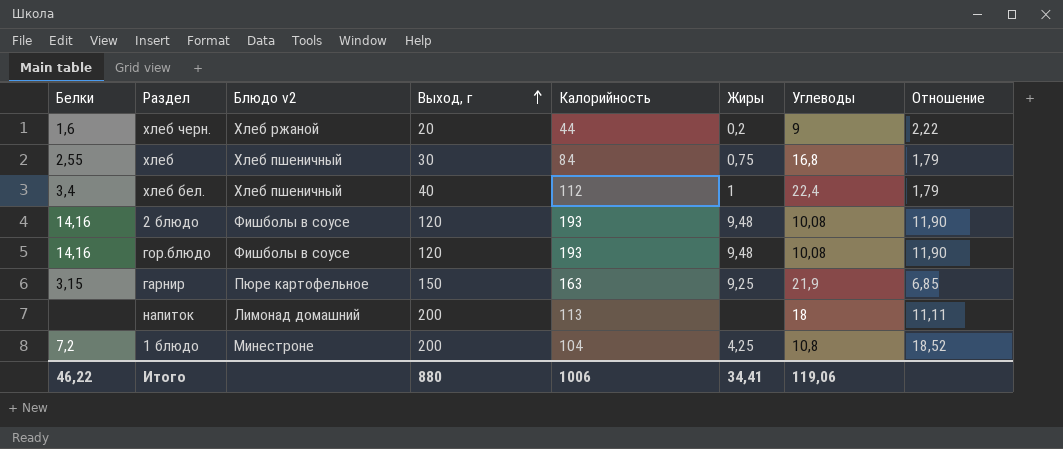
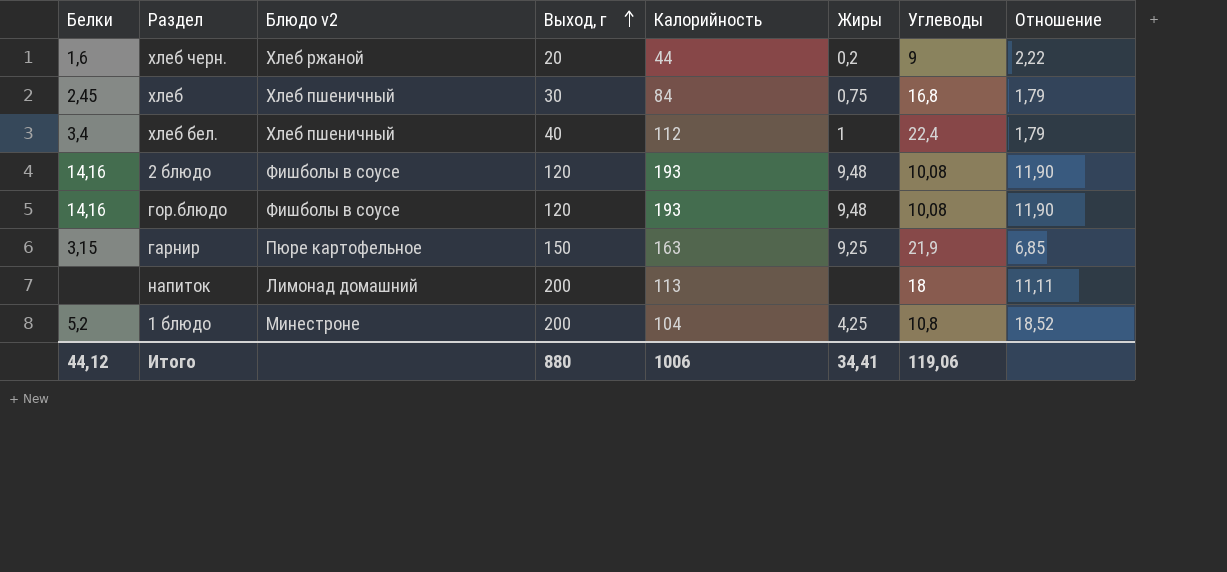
хлеб | Белки: 2,55 -> 2,45
1 блюдо | Белки: 7,2 -> 5,2
Итого | Белки: 46,22 -> 44,12

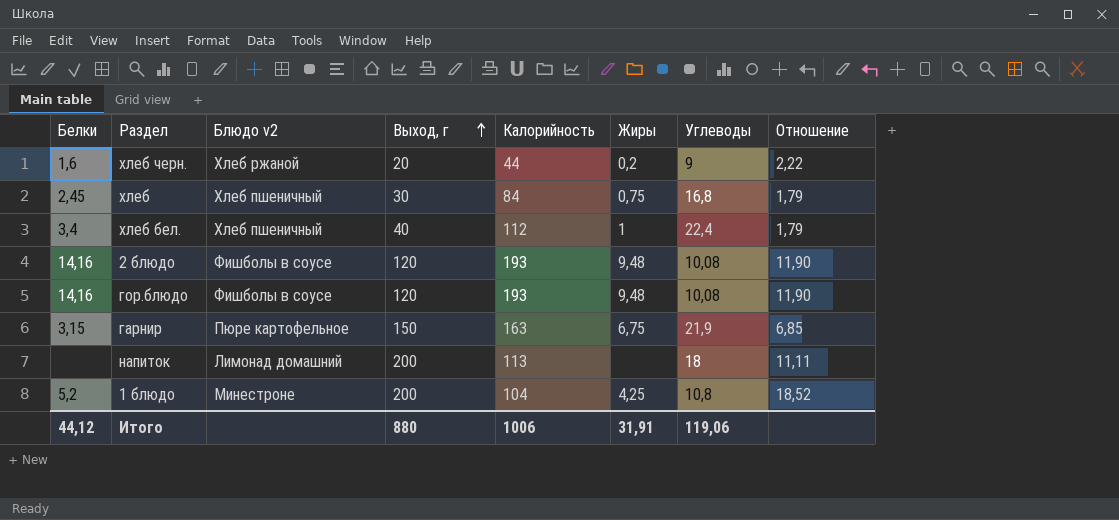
гарнир | Жиры: 9,25 -> 6,75
Итого | Жиры: 34,41 -> 31,91

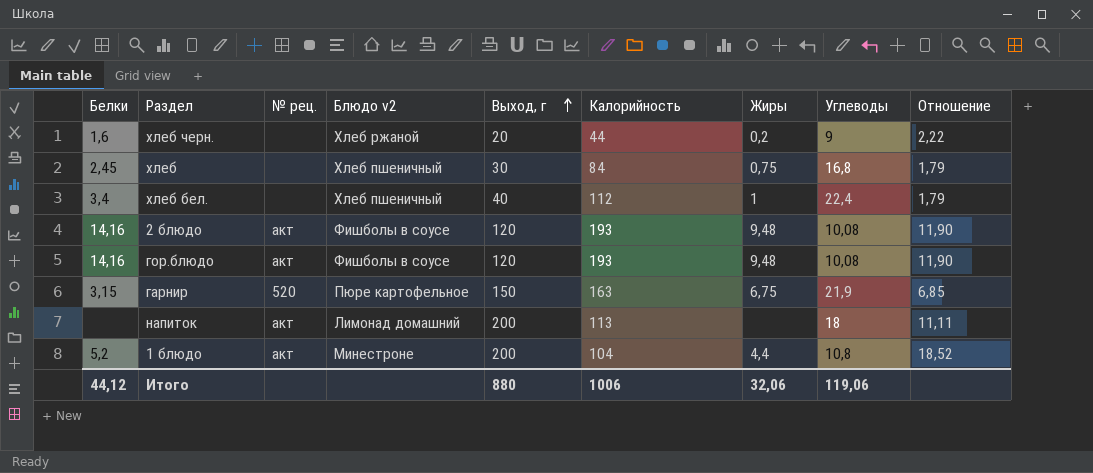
column № рец. | position: none -> 3
1 блюдо | Жиры: 4,25 -> 4,4
Итого | Жиры: 31,91 -> 32,06

